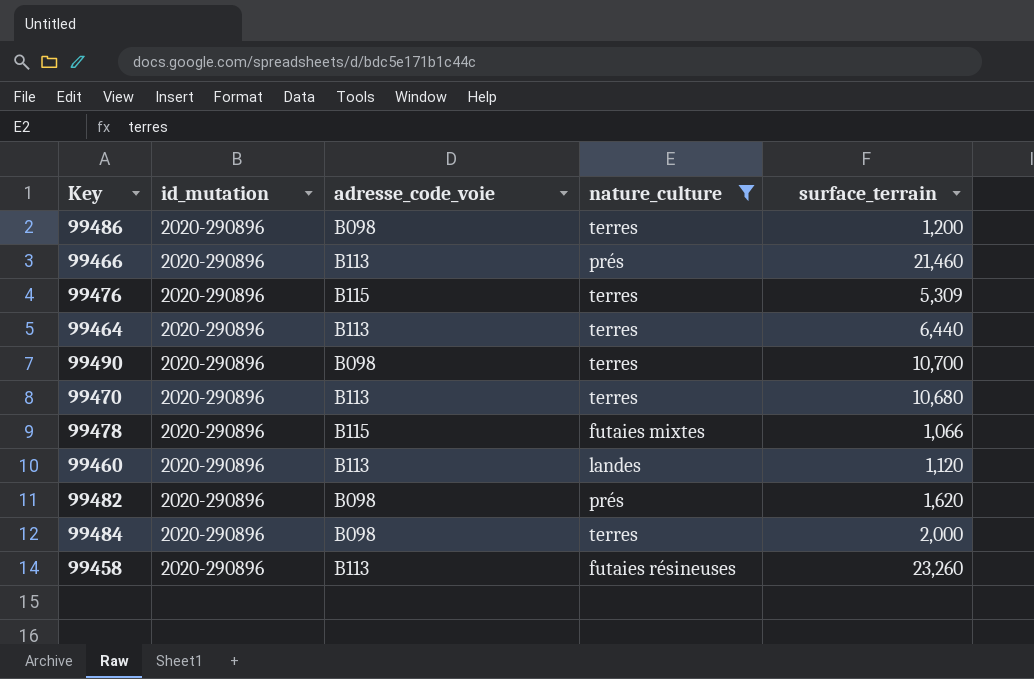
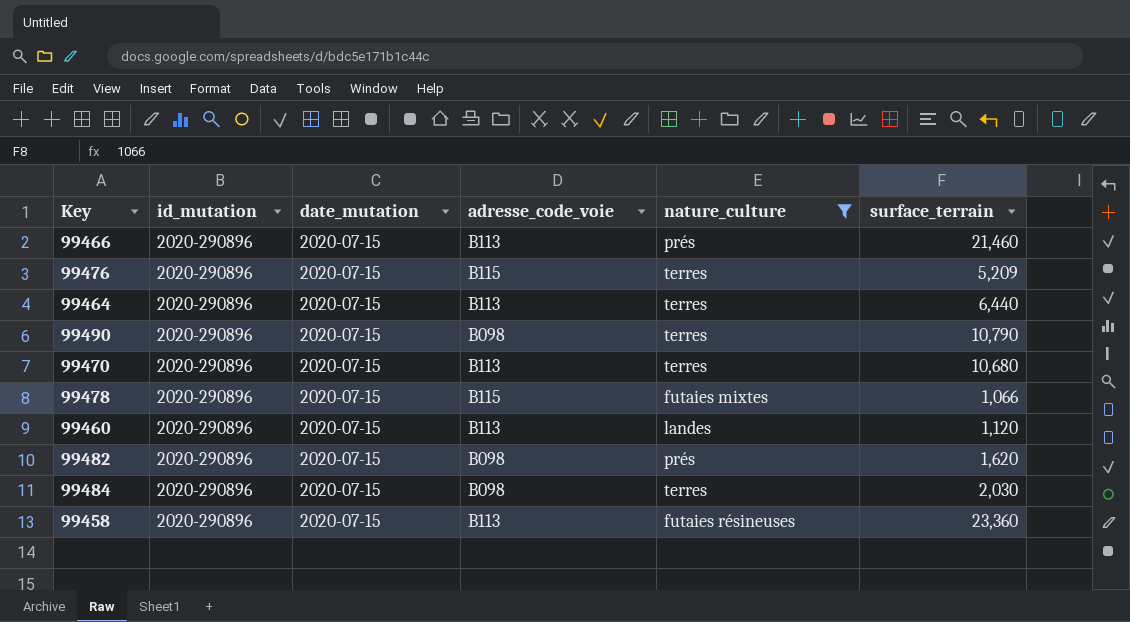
column date_mutation | position: none -> 3
row 99486: 2020-290896 | B098 | terres | 1,200 -> none
99476 | surface_terrain: 5,309 -> 5,209
99490 | surface_terrain: 10,700 -> 10,790
99484 | surface_terrain: 2,000 -> 2,030
99458 | surface_terrain: 23,260 -> 23,360

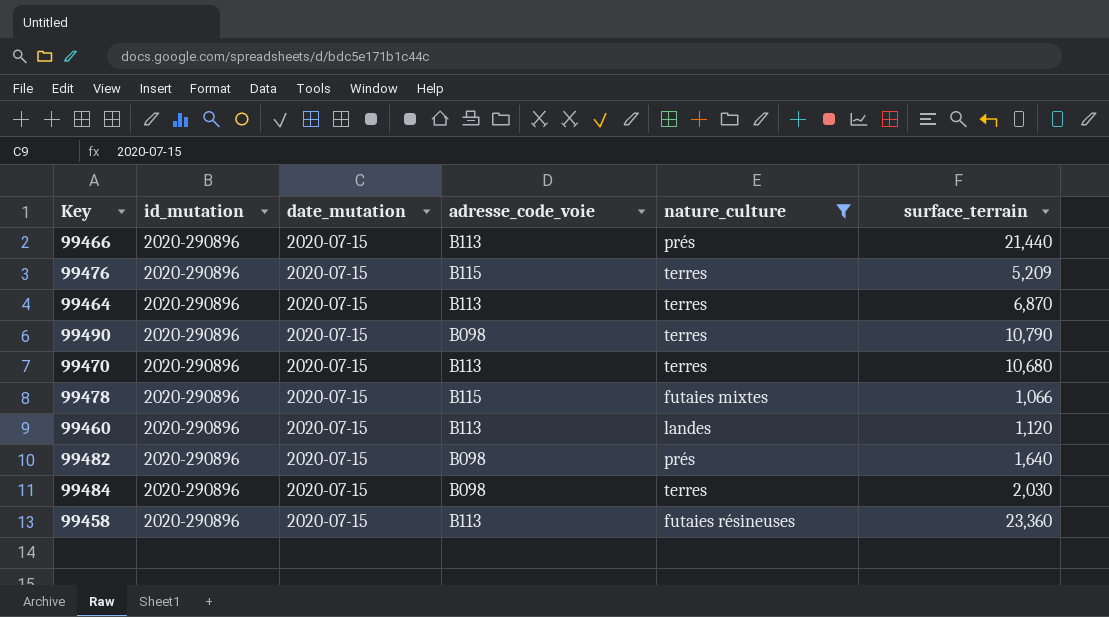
99466 | surface_terrain: 21,460 -> 21,440
99464 | surface_terrain: 6,440 -> 6,870
99482 | surface_terrain: 1,620 -> 1,640

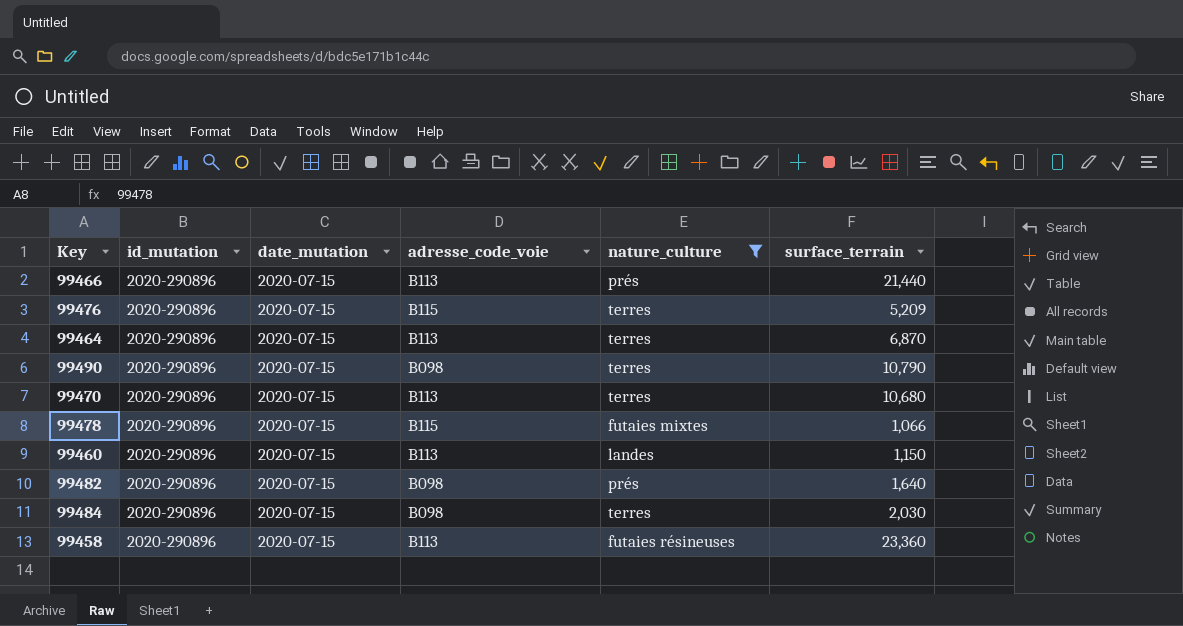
99460 | surface_terrain: 1,120 -> 1,150

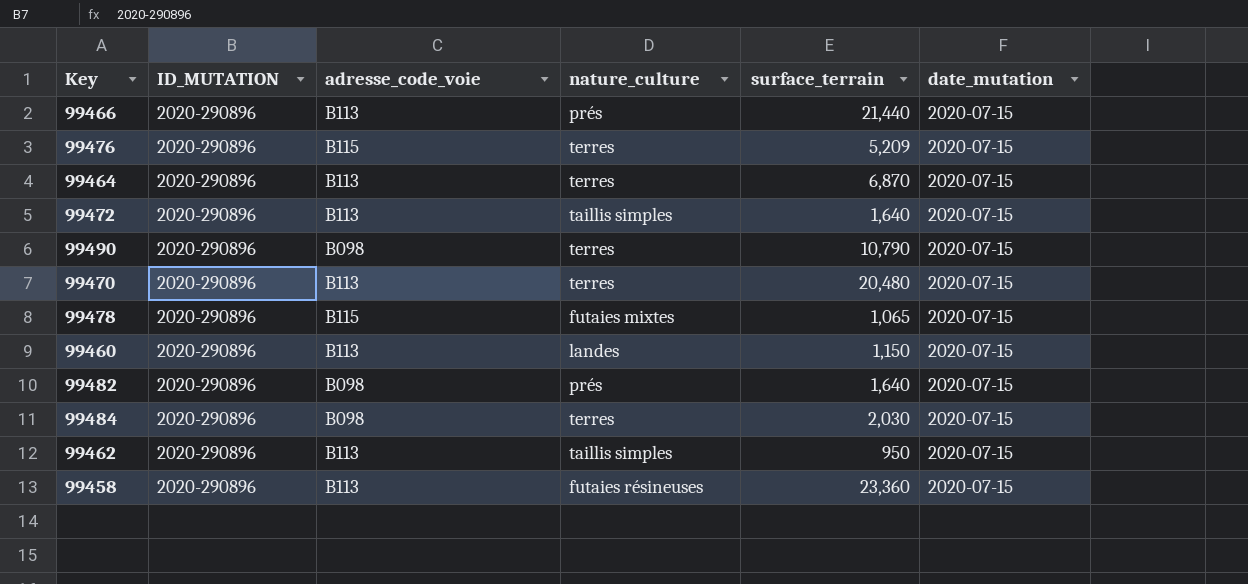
filter: nature_culture != taillis simples -> none
column name: id_mutation -> ID_MUTATION
column date_mutation | position: 3 -> 6
99470 | surface_terrain: 10,680 -> 20,480
99478 | surface_terrain: 1,066 -> 1,065

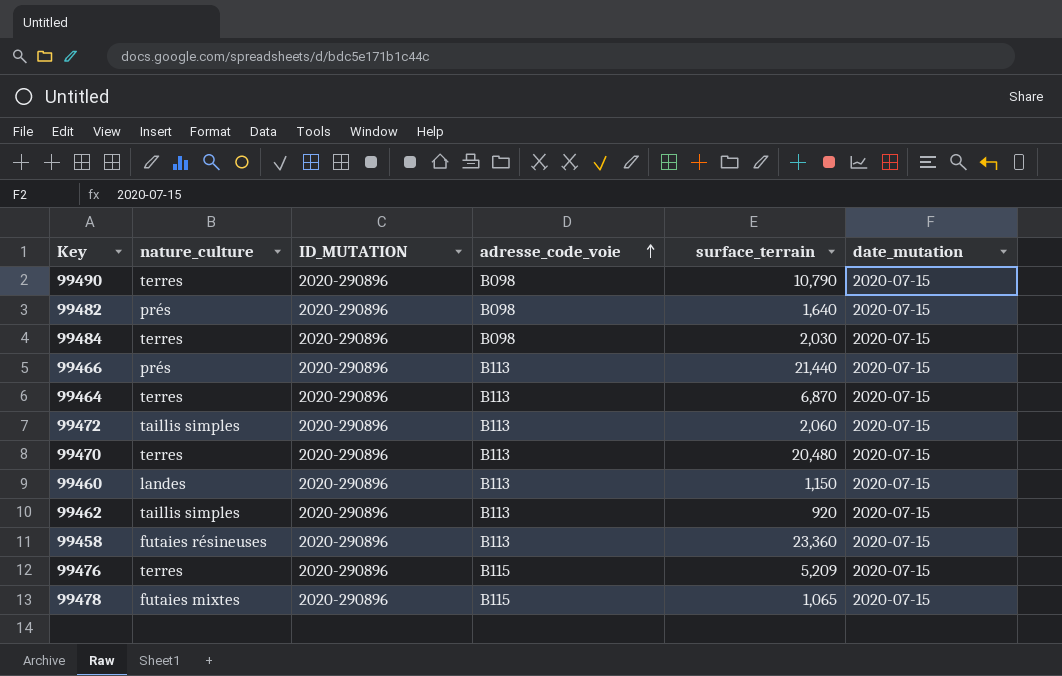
row order: none -> adresse_code_voie ascending
column nature_culture | position: 4 -> 2
99472 | surface_terrain: 1,640 -> 2,060
99462 | surface_terrain: 950 -> 920

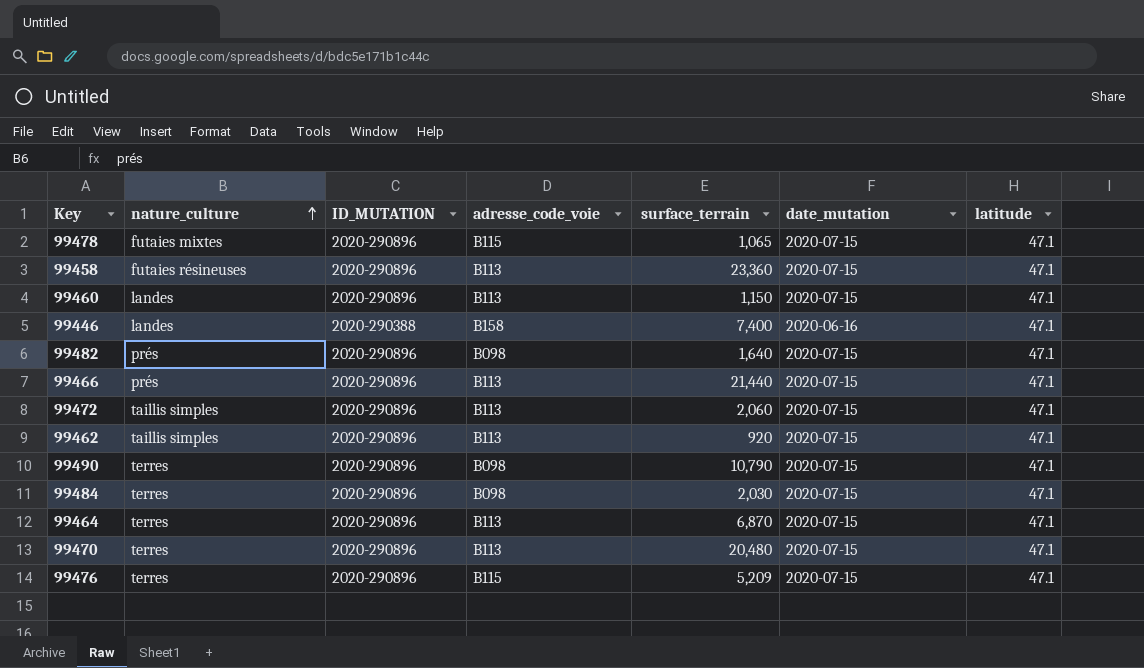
row order: adresse_code_voie ascending -> nature_culture ascending
column latitude | position: none -> 7
row 99446: none -> landes | 2020-290388 | B158 | 7,400 | 2020-06-16 | 47.1

